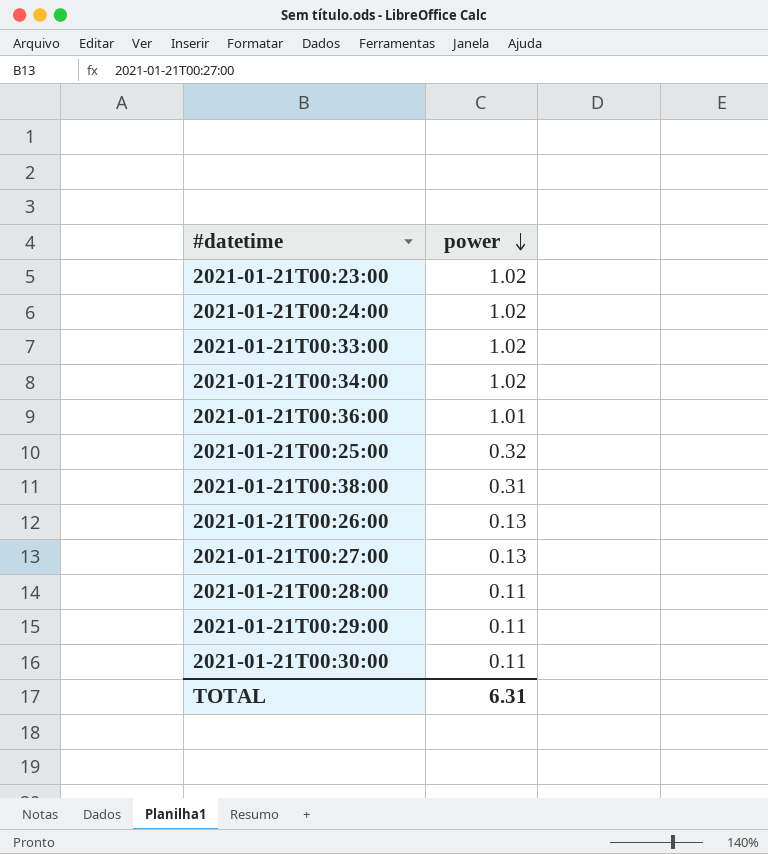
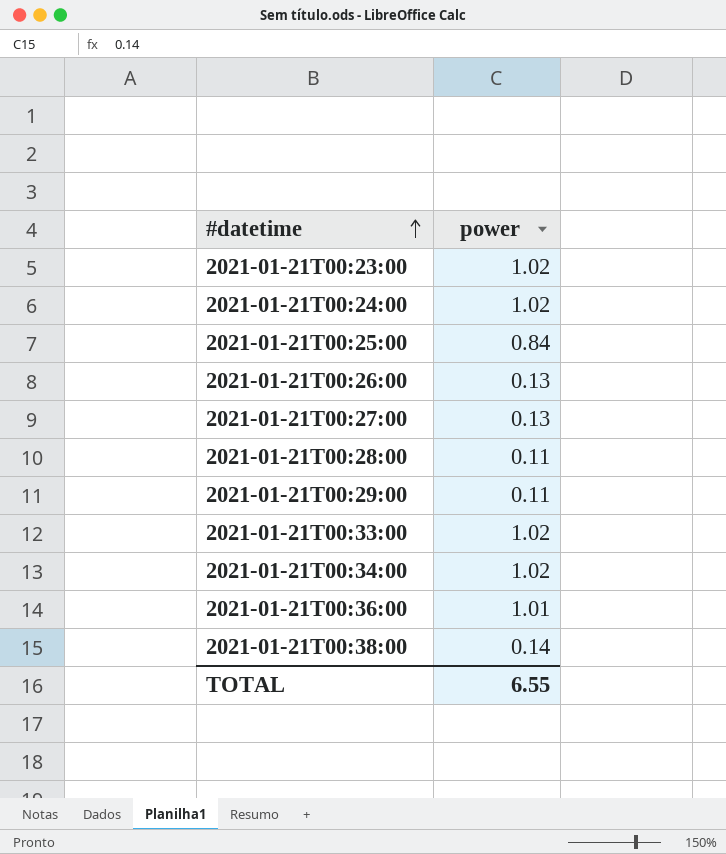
row order: power descending -> #datetime ascending
row 2021-01-21T00:30:00: 0.11 -> none
2021-01-21T00:25:00 | power: 0.32 -> 0.84
2021-01-21T00:38:00 | power: 0.31 -> 0.14
TOTAL | power: 6.31 -> 6.55

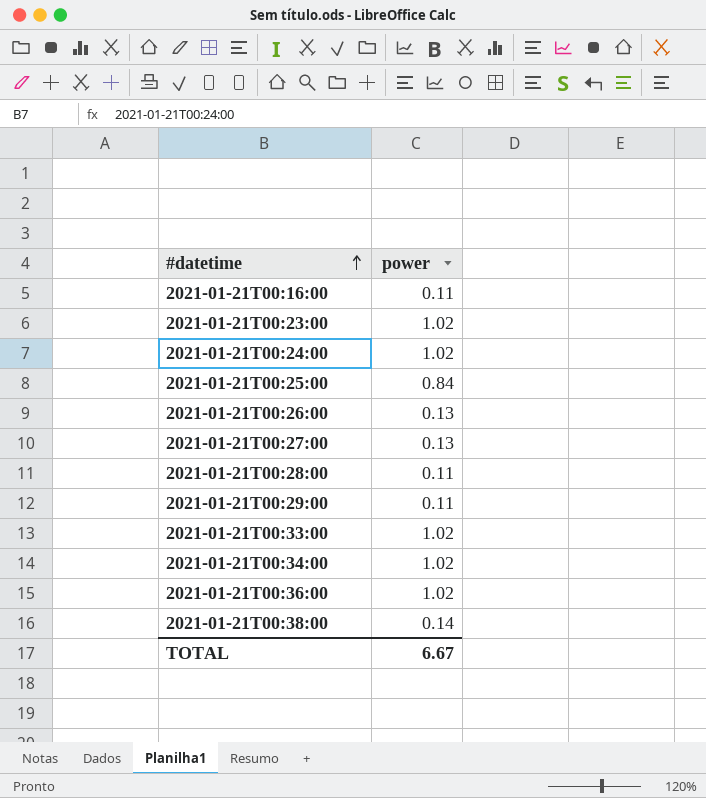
row 2021-01-21T00:16:00: none -> 0.11
2021-01-21T00:36:00 | power: 1.01 -> 1.02
TOTAL | power: 6.55 -> 6.67

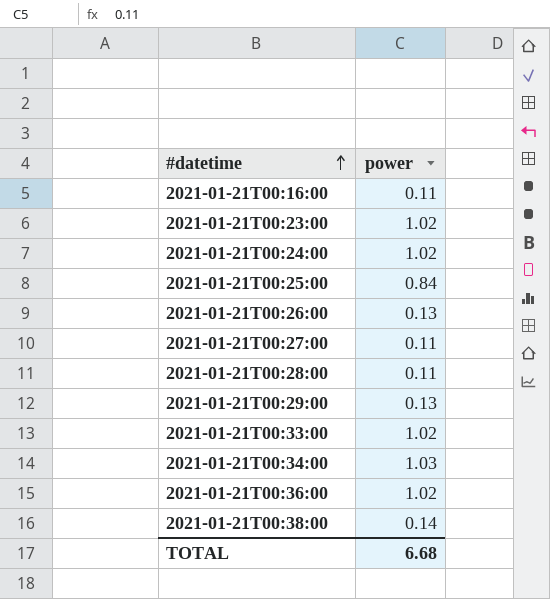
2021-01-21T00:27:00 | power: 0.13 -> 0.11
2021-01-21T00:29:00 | power: 0.11 -> 0.13
2021-01-21T00:34:00 | power: 1.02 -> 1.03
TOTAL | power: 6.67 -> 6.68

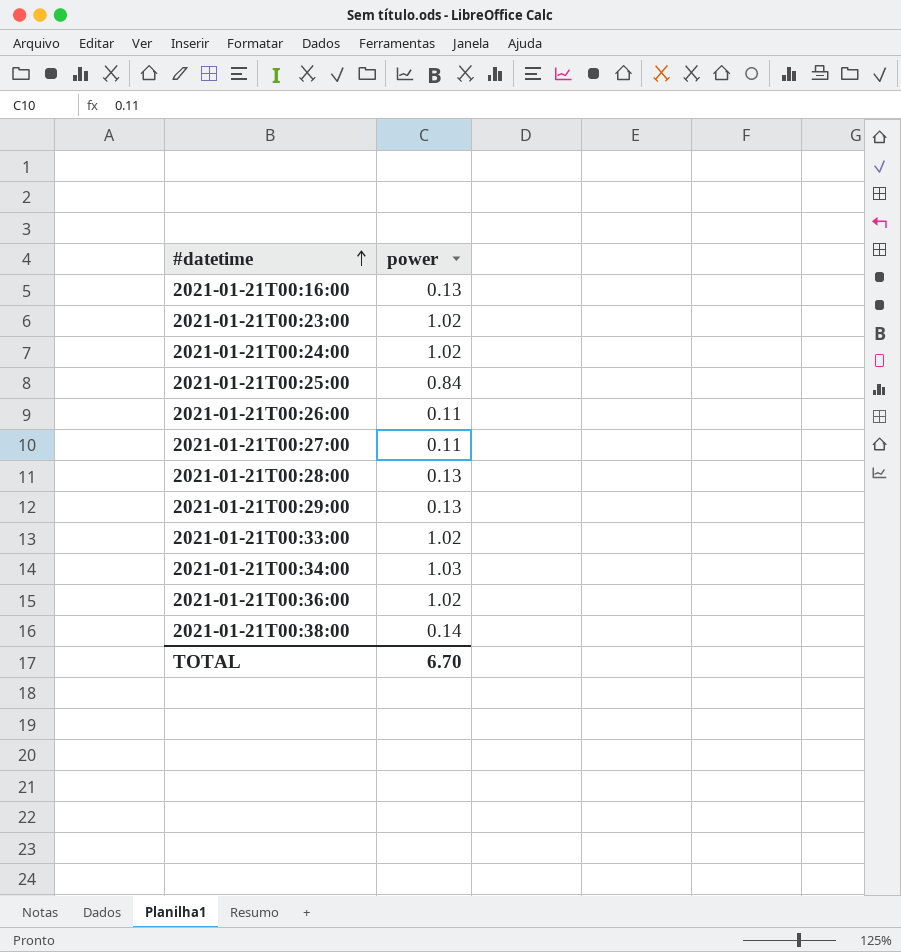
2021-01-21T00:16:00 | power: 0.11 -> 0.13
2021-01-21T00:26:00 | power: 0.13 -> 0.11
2021-01-21T00:28:00 | power: 0.11 -> 0.13
TOTAL | power: 6.68 -> 6.70

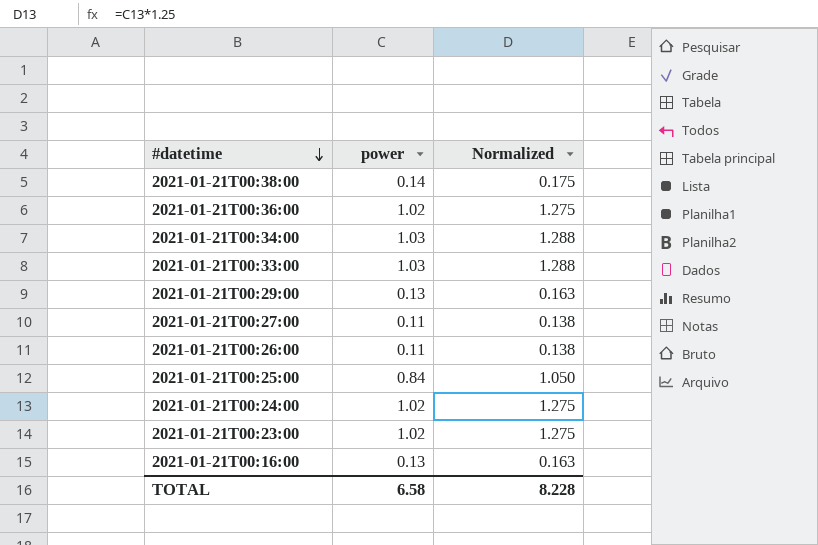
row order: #datetime ascending -> #datetime descending
column Normalized | formula: none -> [power] * 1.25
row 2021-01-21T00:28:00: 0.13 -> none
2021-01-21T00:33:00 | power: 1.02 -> 1.03
TOTAL | power: 6.70 -> 6.58

